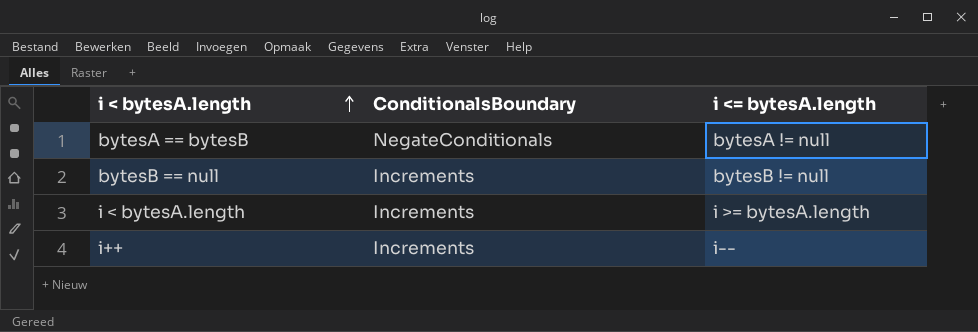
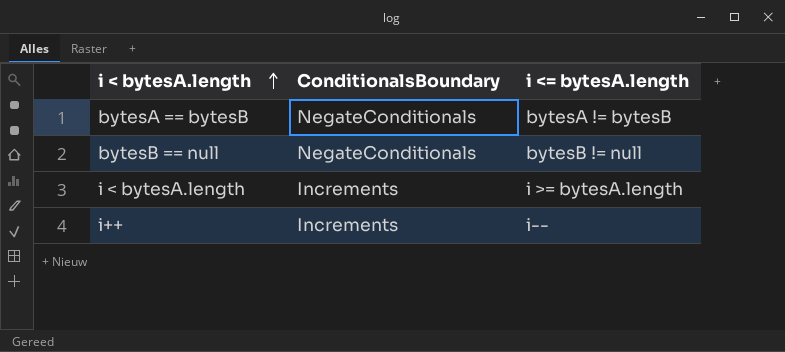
bytesA == bytesB | i <= bytesA.length: bytesA != null -> bytesA != bytesB
bytesB == null | ConditionalsBoundary: Increments -> NegateConditionals

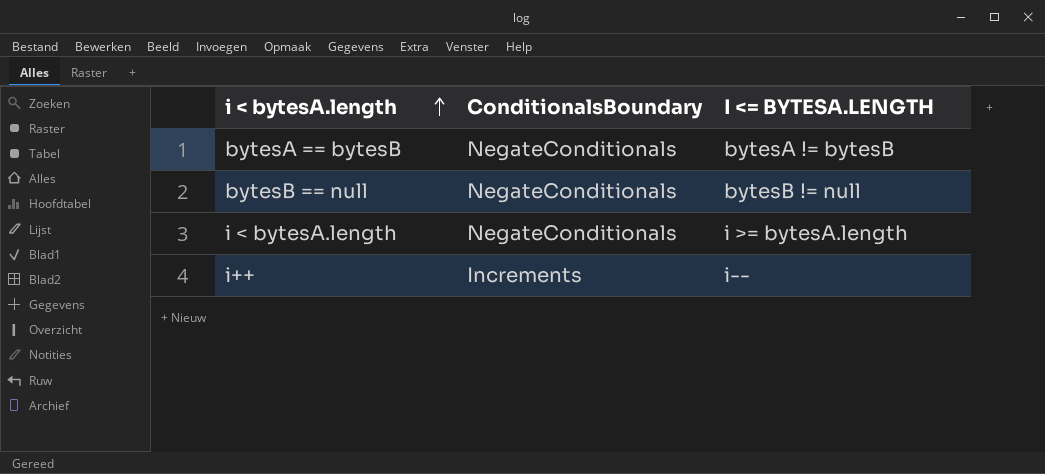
column name: i <= bytesA.length -> I <= BYTESA.LENGTH
i < bytesA.length | ConditionalsBoundary: Increments -> NegateConditionals

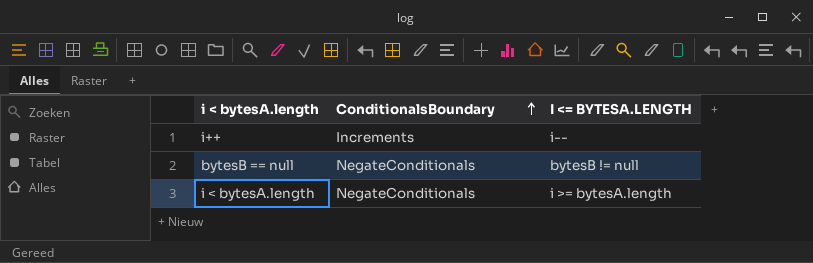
row order: i < bytesA.length ascending -> ConditionalsBoundary ascending
row bytesA == bytesB: NegateConditionals | bytesA != bytesB -> none

